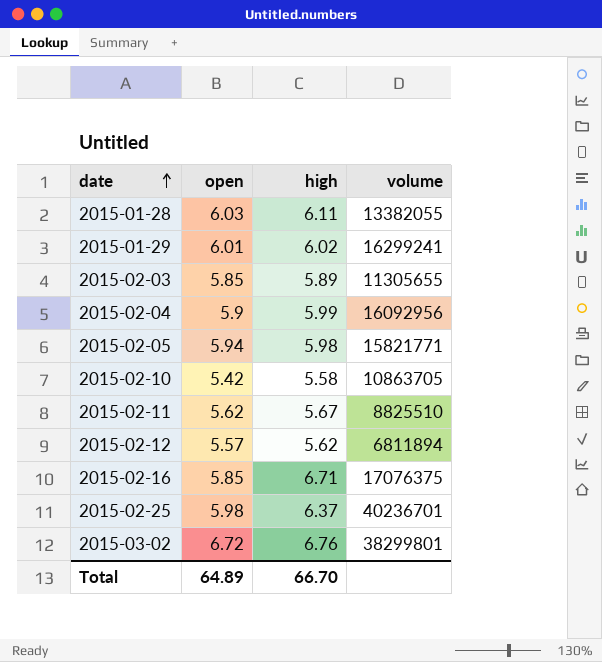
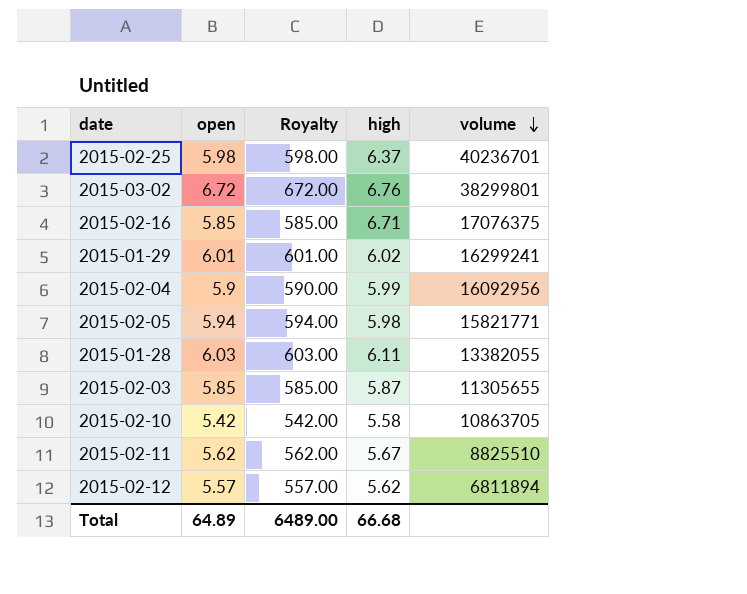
row order: date ascending -> volume descending
column Royalty | formula: none -> [open] * 100
2015-02-03 | high: 5.89 -> 5.87
Total | high: 66.70 -> 66.68

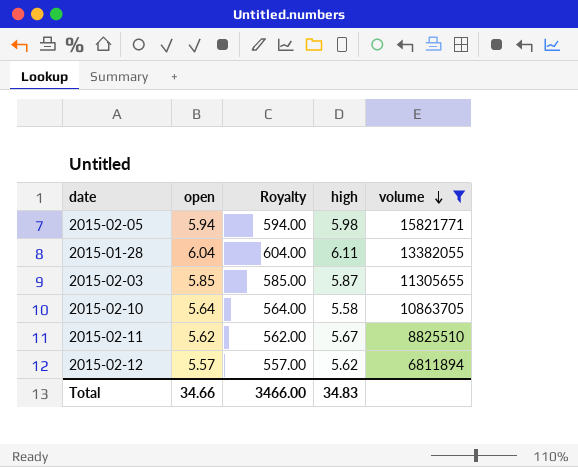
filter: none -> volume <= 15821771
2015-01-28 | open: 6.03 -> 6.04
2015-01-28 | Royalty: 603.00 -> 604.00
2015-02-10 | open: 5.42 -> 5.64
2015-02-10 | Royalty: 542.00 -> 564.00
Total | open: 64.89 -> 34.66
Total | Royalty: 6489.00 -> 3466.00
Total | high: 66.68 -> 34.83

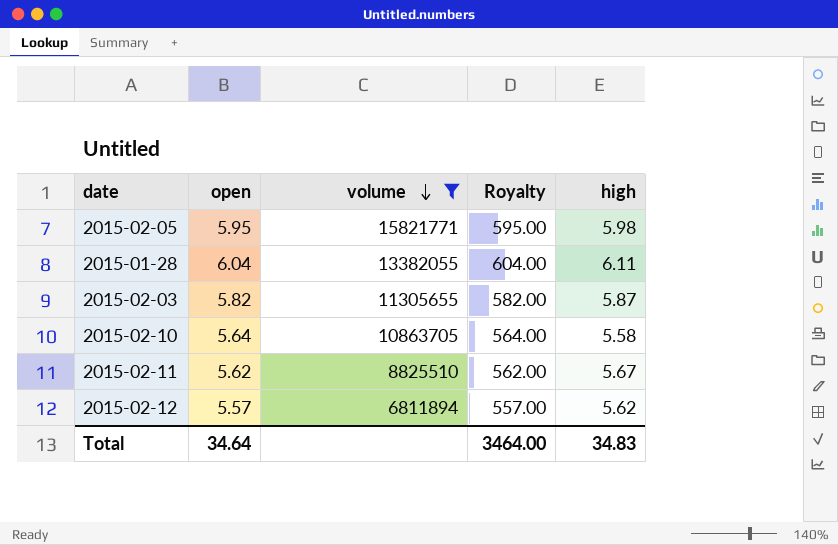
column volume | position: 5 -> 3
2015-02-05 | open: 5.94 -> 5.95
2015-02-05 | Royalty: 594.00 -> 595.00
2015-02-03 | open: 5.85 -> 5.82
2015-02-03 | Royalty: 585.00 -> 582.00
Total | open: 34.66 -> 34.64
Total | Royalty: 3466.00 -> 3464.00

